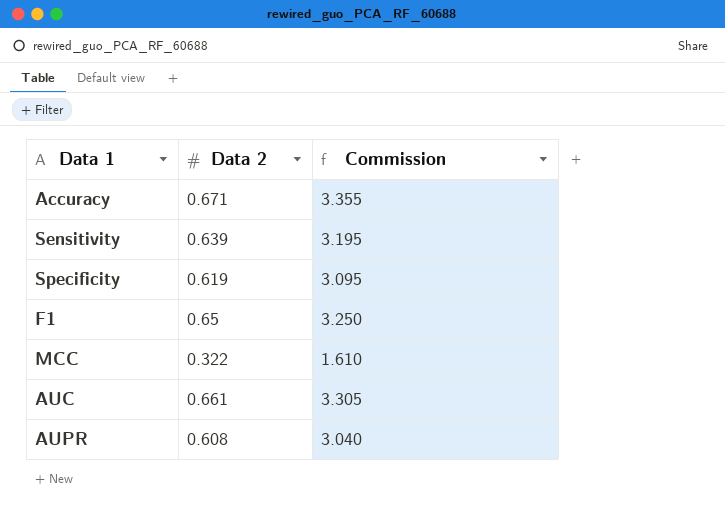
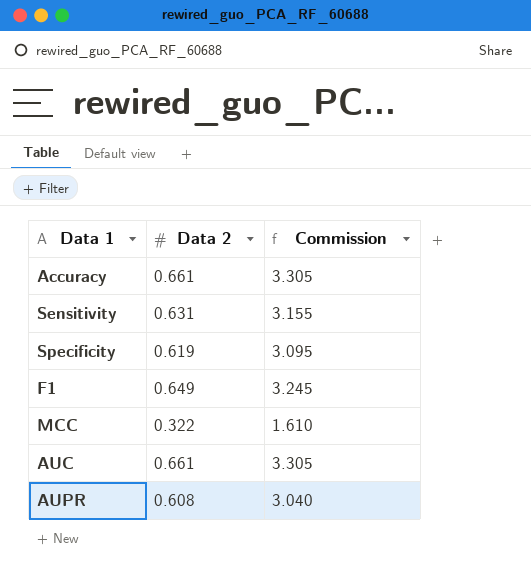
Accuracy | Data 2: 0.671 -> 0.661
Accuracy | Commission: 3.355 -> 3.305
Sensitivity | Data 2: 0.639 -> 0.631
Sensitivity | Commission: 3.195 -> 3.155
F1 | Data 2: 0.65 -> 0.649
F1 | Commission: 3.250 -> 3.245

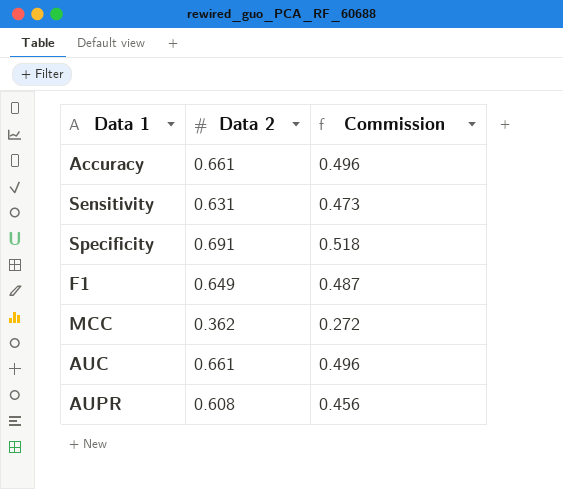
column Commission | formula: [Data 2] * 5 -> [Data 2] * 0.75
Specificity | Data 2: 0.619 -> 0.691
MCC | Data 2: 0.322 -> 0.362

